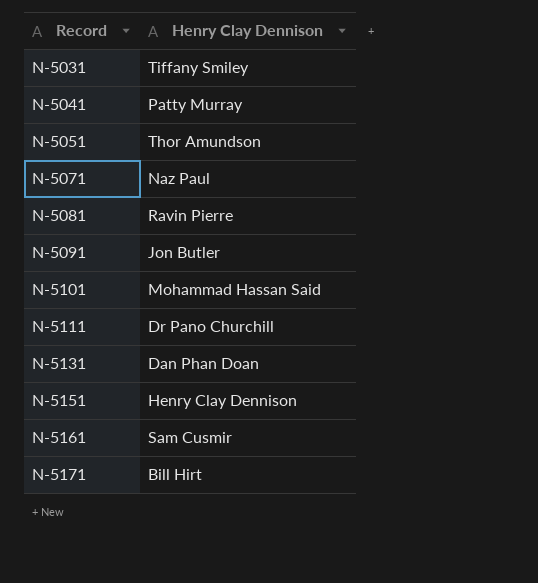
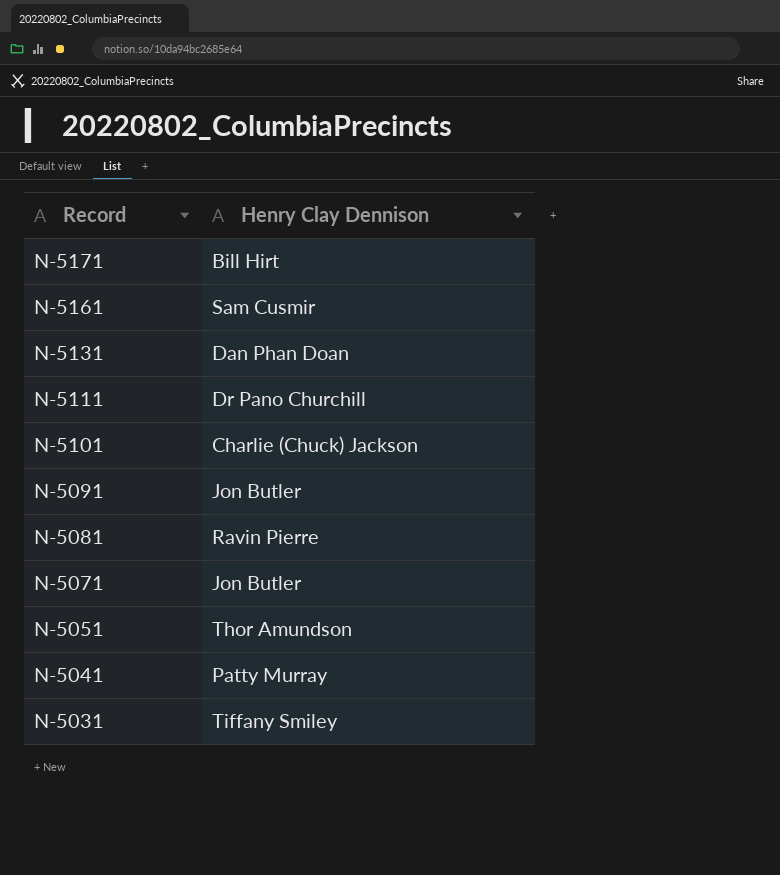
row order: Record ascending -> Record descending
row N-5151: Henry Clay Dennison -> none
N-5101 | Henry Clay Dennison: Mohammad Hassan Said -> Charlie (Chuck) Jackson
N-5071 | Henry Clay Dennison: Naz Paul -> Jon Butler

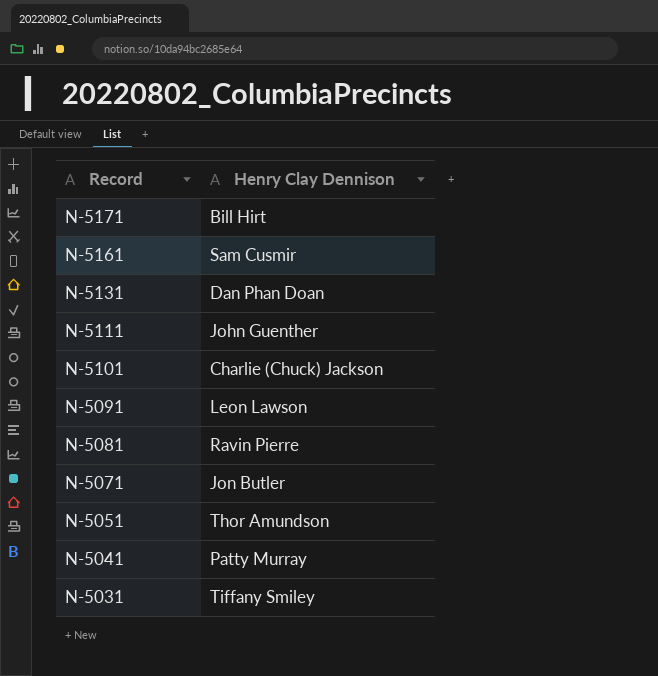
N-5111 | Henry Clay Dennison: Dr Pano Churchill -> John Guenther
N-5091 | Henry Clay Dennison: Jon Butler -> Leon Lawson

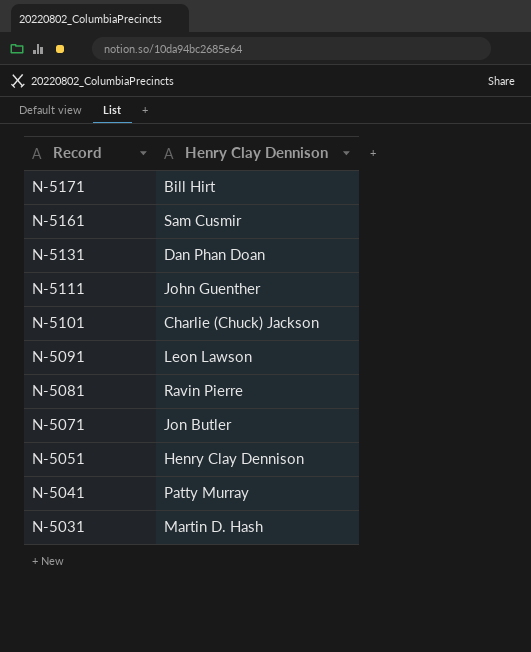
N-5051 | Henry Clay Dennison: Thor Amundson -> Henry Clay Dennison
N-5031 | Henry Clay Dennison: Tiffany Smiley -> Martin D. Hash

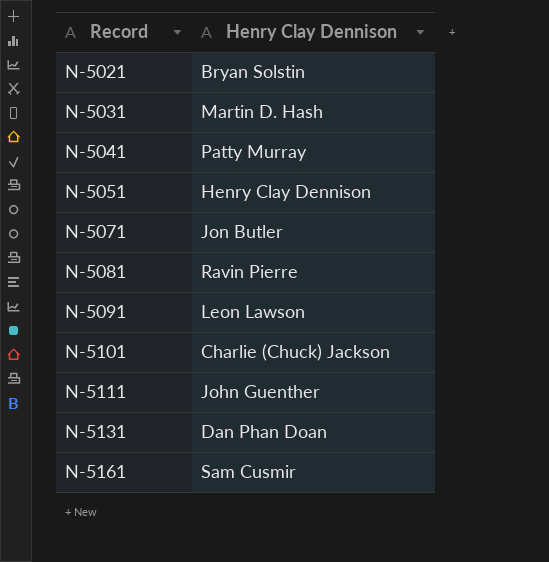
row order: Record descending -> Record ascending
row N-5171: Bill Hirt -> none
row N-5021: none -> Bryan Solstin

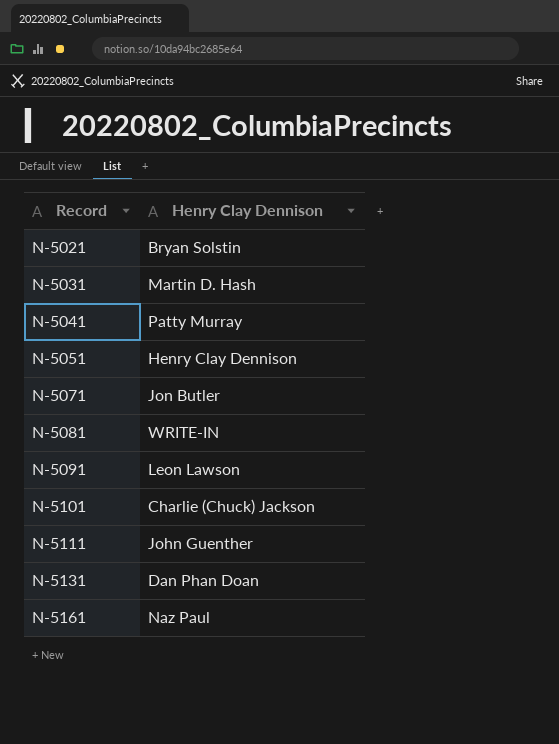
N-5081 | Henry Clay Dennison: Ravin Pierre -> WRITE-IN
N-5161 | Henry Clay Dennison: Sam Cusmir -> Naz Paul

